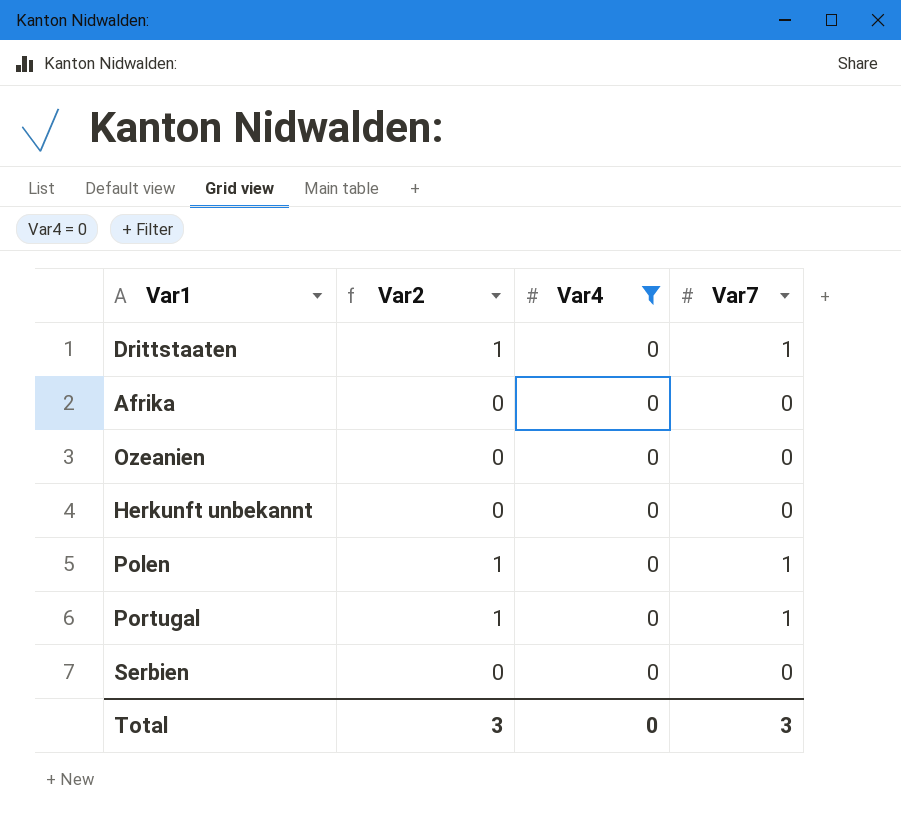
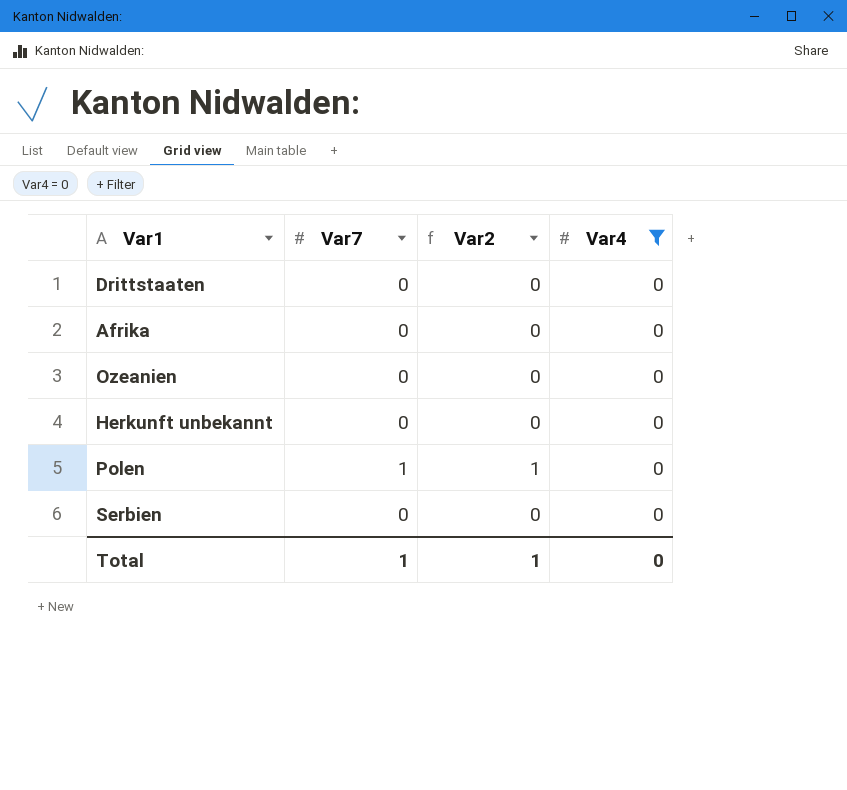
column Var7 | position: 4 -> 2
row Portugal: 1 | 0 | 1 -> none
Drittstaaten | Var7: 1 -> 0
Drittstaaten | Var2: 1 -> 0
Total | Var7: 3 -> 1
Total | Var2: 3 -> 1

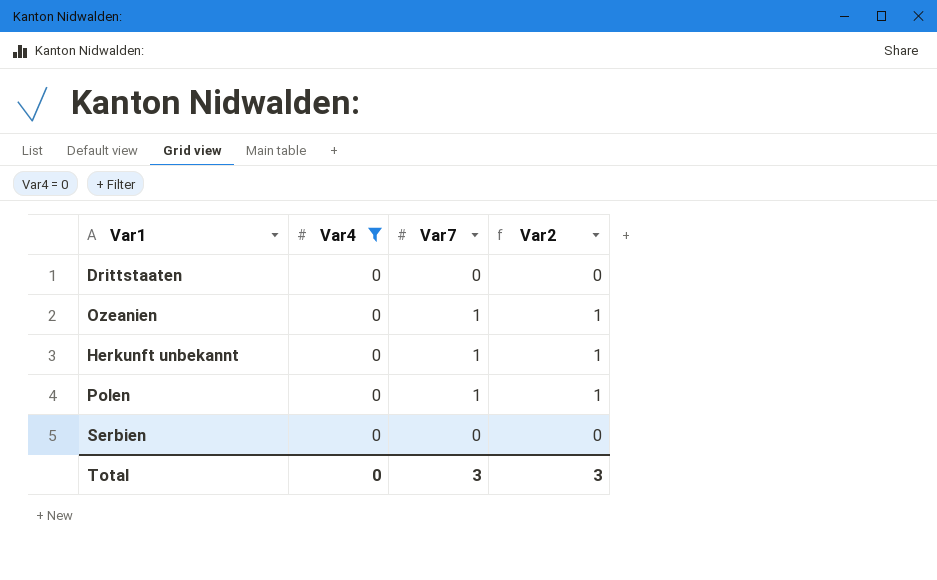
column Var4 | position: 4 -> 2
row Afrika: 0 | 0 | 0 -> none
Ozeanien | Var7: 0 -> 1
Ozeanien | Var2: 0 -> 1
Herkunft unbekannt | Var7: 0 -> 1
Herkunft unbekannt | Var2: 0 -> 1
Total | Var7: 1 -> 3
Total | Var2: 1 -> 3

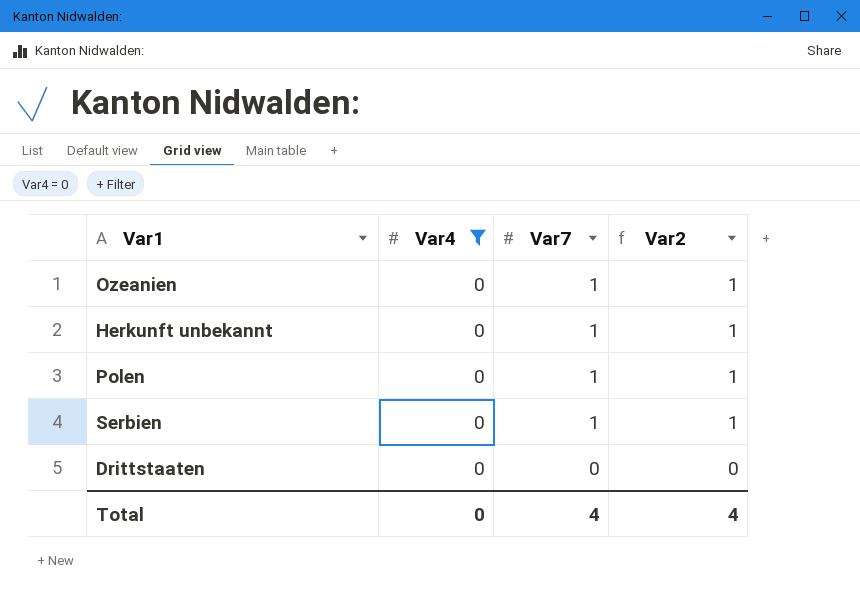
row order: none -> Var7 descending
Serbien | Var7: 0 -> 1
Serbien | Var2: 0 -> 1
Total | Var7: 3 -> 4
Total | Var2: 3 -> 4

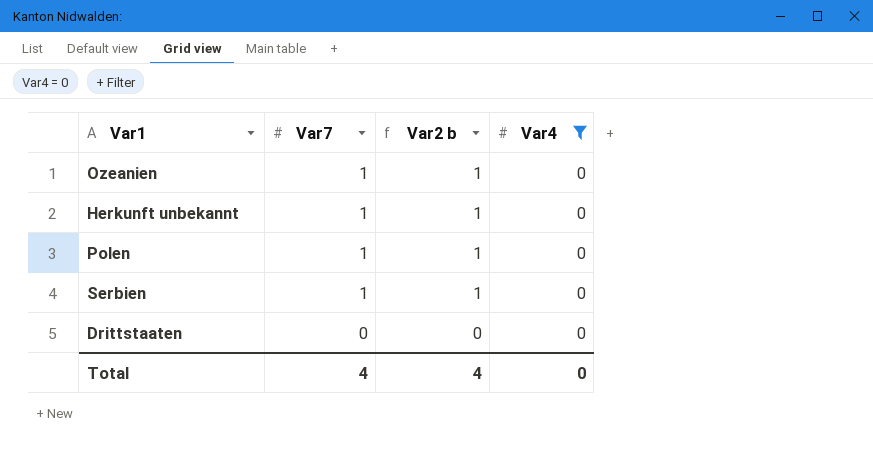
column name: Var2 -> Var2 b
column Var4 | position: 2 -> 4

